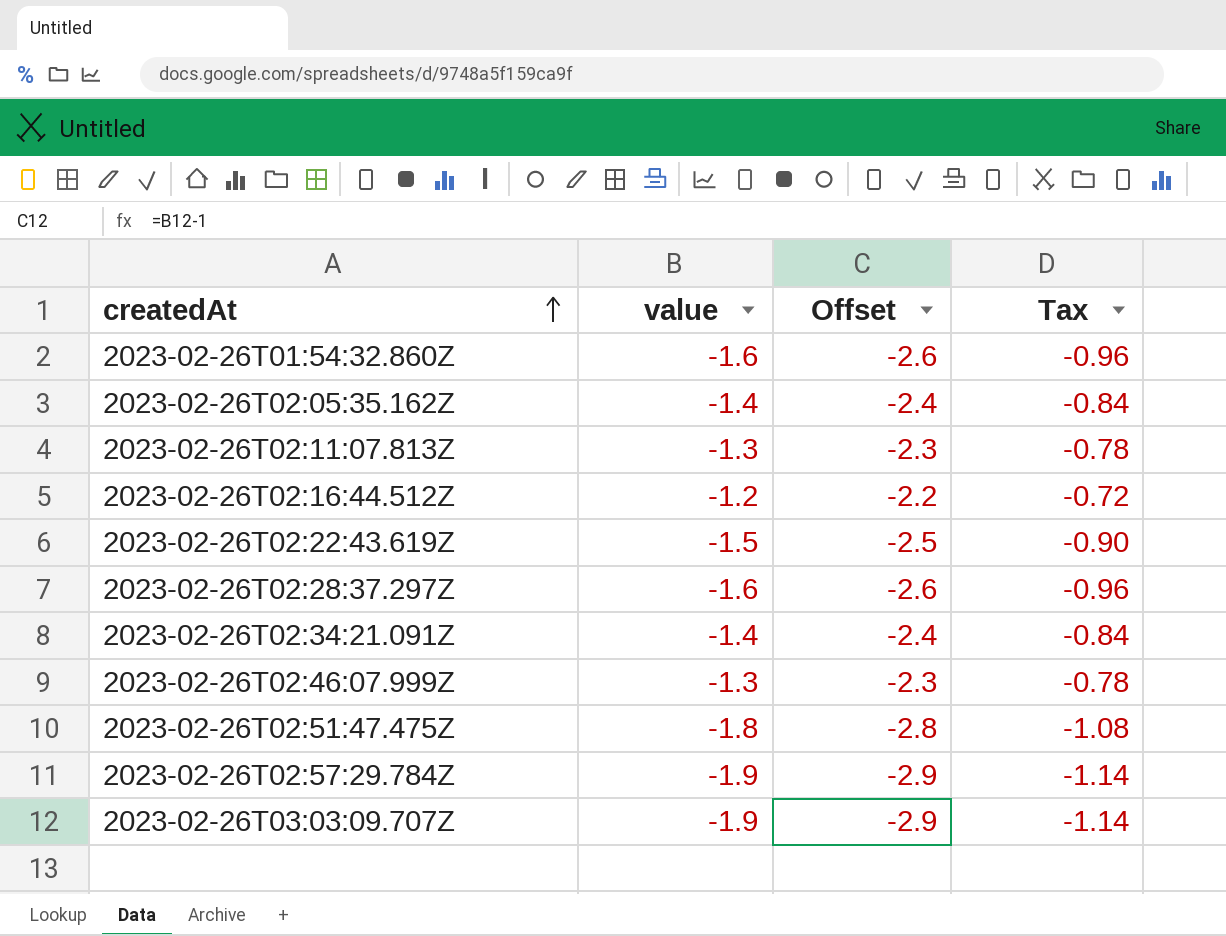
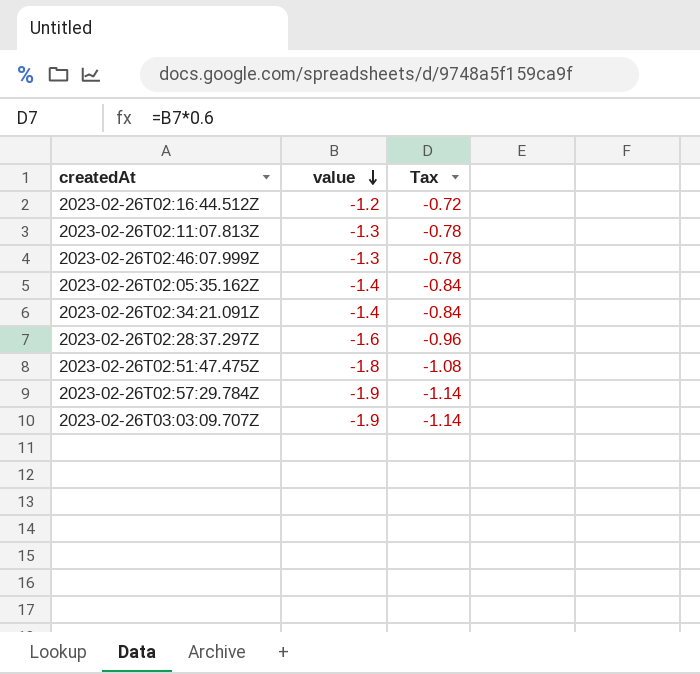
row order: createdAt ascending -> value descending
column Offset | formula: [value] - 1 -> none
row 2023-02-26T01:54:32.860Z: -1.6 | -2.6 | -0.96 -> none
row 2023-02-26T02:22:43.619Z: -1.5 | -2.5 | -0.90 -> none

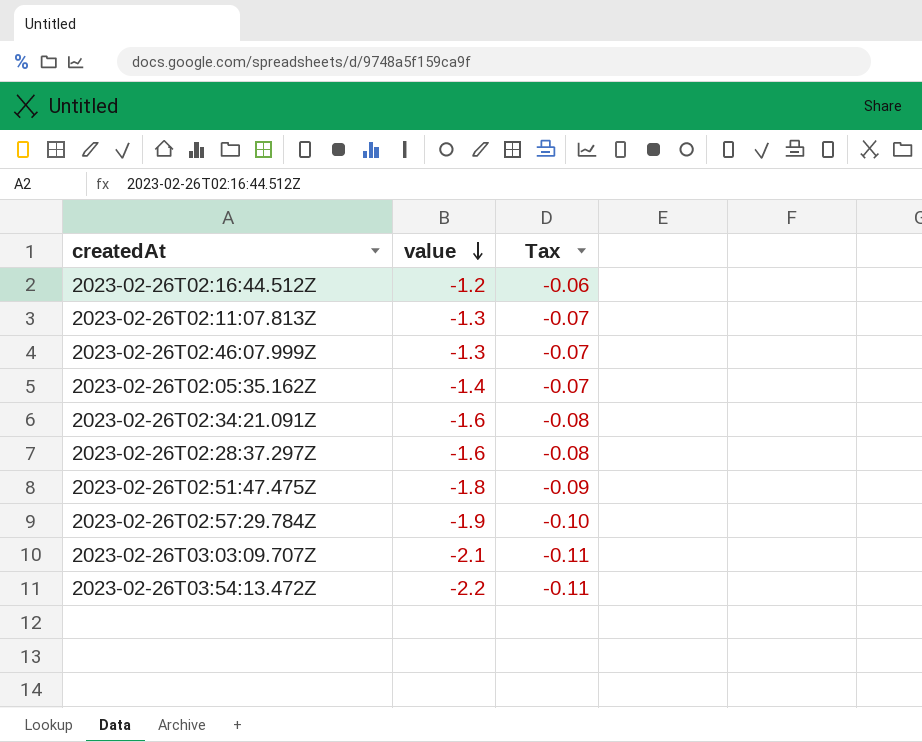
column Tax | formula: [value] * 0.6 -> [value] * 0.05
2023-02-26T02:34:21.091Z | value: -1.4 -> -1.6
2023-02-26T03:03:09.707Z | value: -1.9 -> -2.1
row 2023-02-26T03:54:13.472Z: none -> -2.2 | -0.11

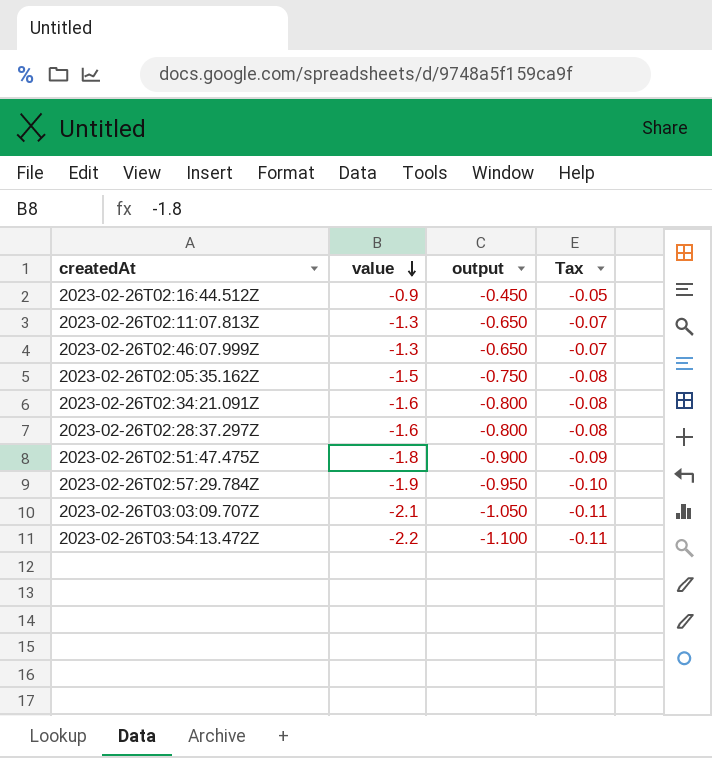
column output | formula: none -> [value] * 0.5
2023-02-26T02:16:44.512Z | value: -1.2 -> -0.9
2023-02-26T02:16:44.512Z | Tax: -0.06 -> -0.05
2023-02-26T02:05:35.162Z | value: -1.4 -> -1.5
2023-02-26T02:05:35.162Z | Tax: -0.07 -> -0.08

